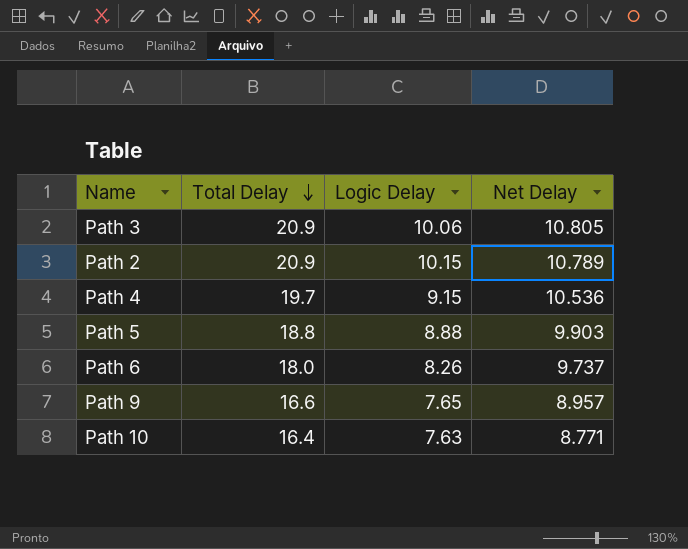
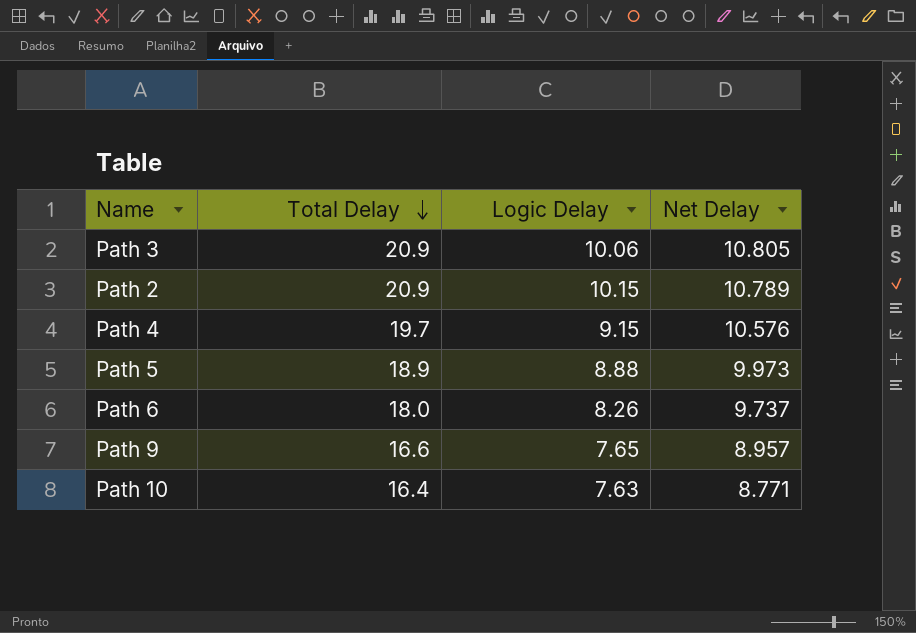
Path 4 | Net Delay: 10.536 -> 10.576
Path 5 | Total Delay: 18.8 -> 18.9
Path 5 | Net Delay: 9.903 -> 9.973

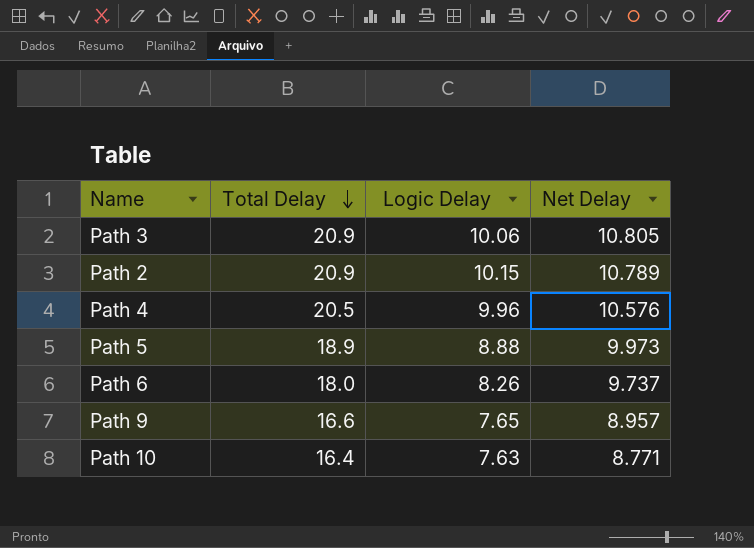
Path 4 | Total Delay: 19.7 -> 20.5
Path 4 | Logic Delay: 9.15 -> 9.96

